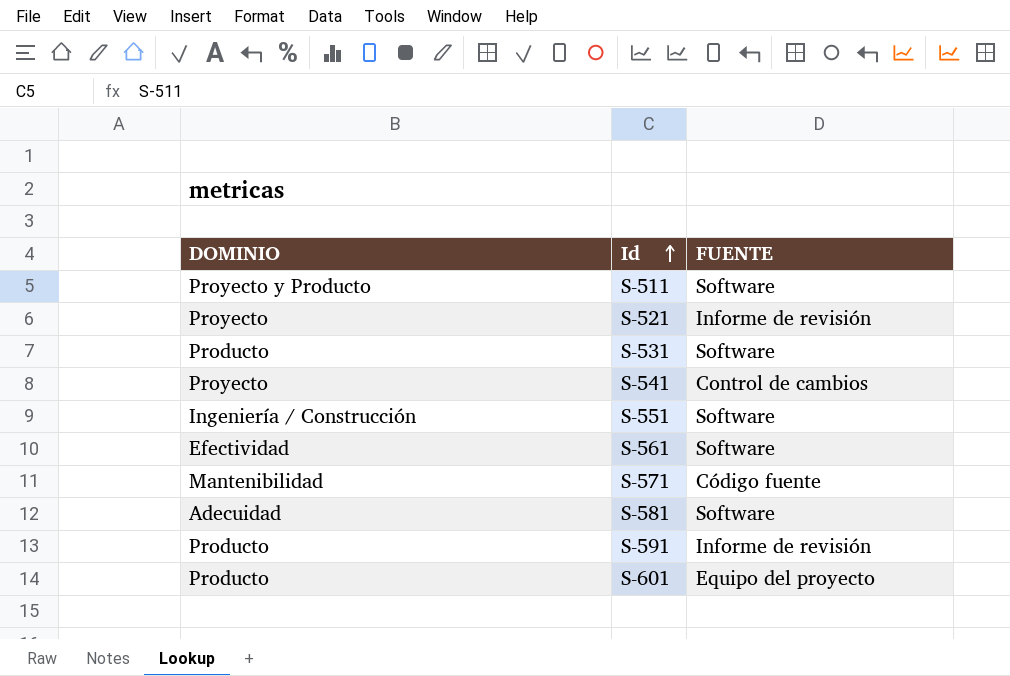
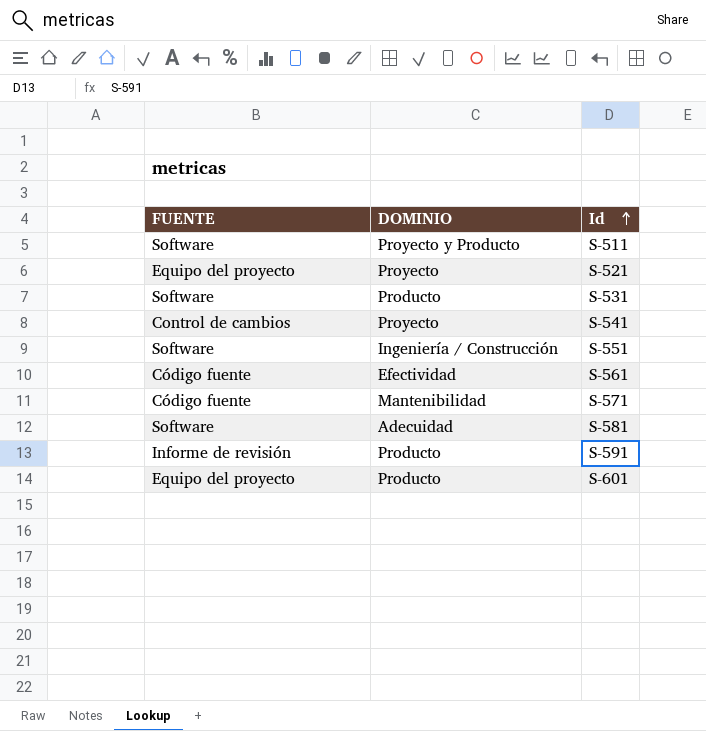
column FUENTE | position: 3 -> 1
S-521 | FUENTE: Informe de revisión -> Equipo del proyecto
S-561 | FUENTE: Software -> Código fuente

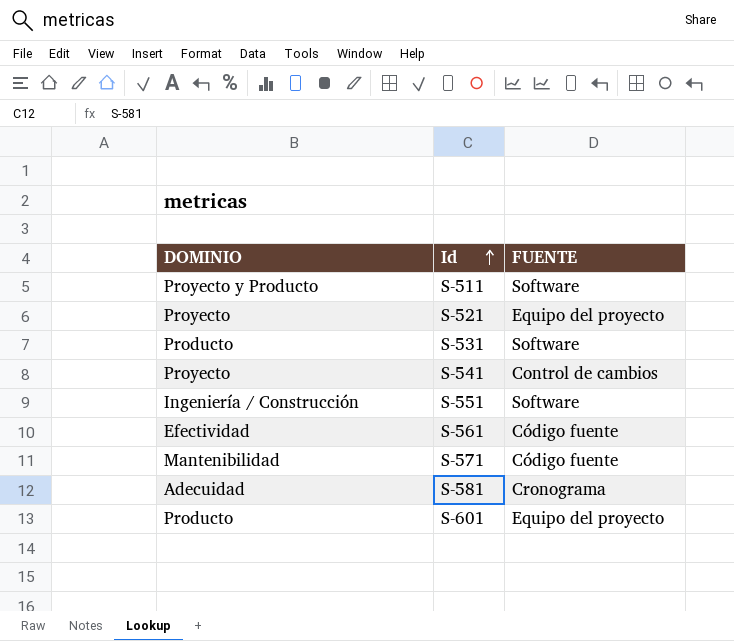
column FUENTE | position: 1 -> 3
row S-591: Informe de revisión | Producto -> none
S-581 | FUENTE: Software -> Cronograma

